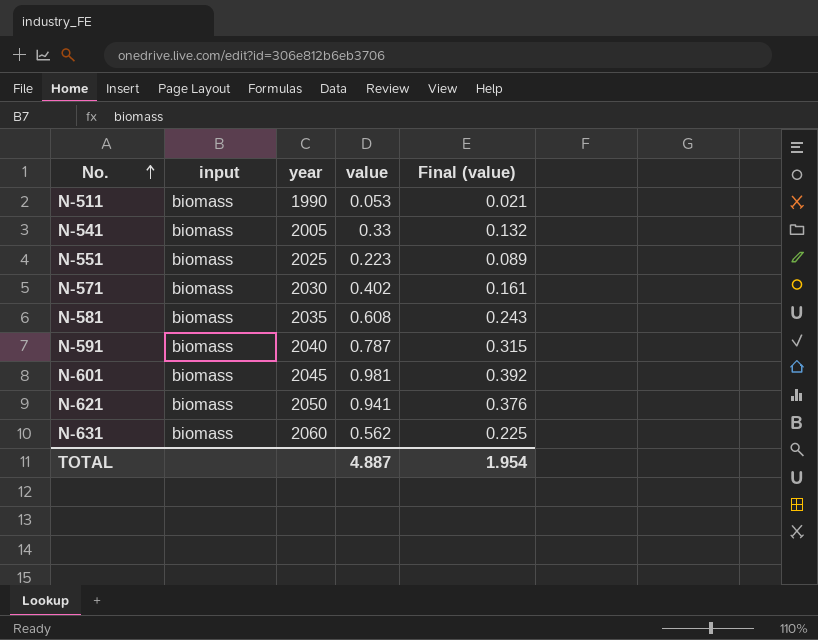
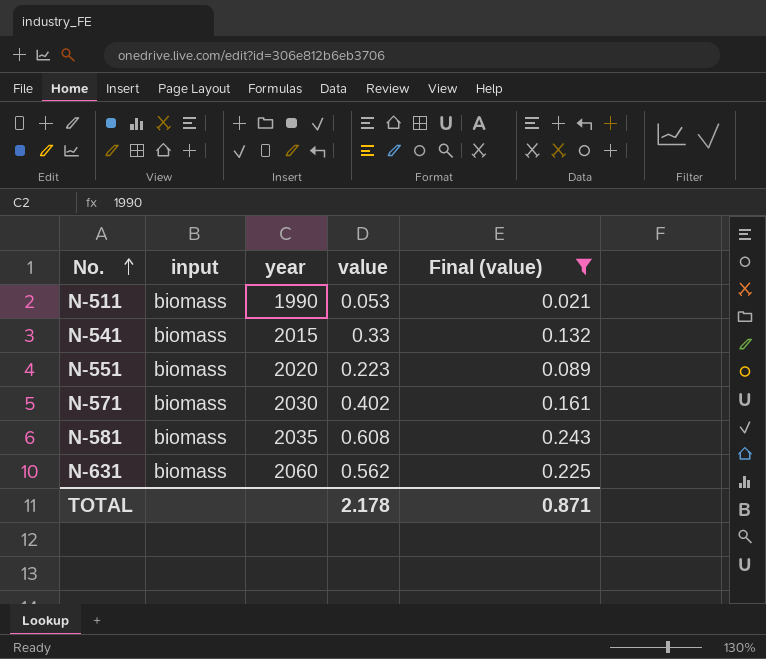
filter: none -> Final (value) <= 0.243
N-541 | year: 2005 -> 2015
N-551 | year: 2025 -> 2020
TOTAL | value: 4.887 -> 2.178
TOTAL | Final (value): 1.954 -> 0.871

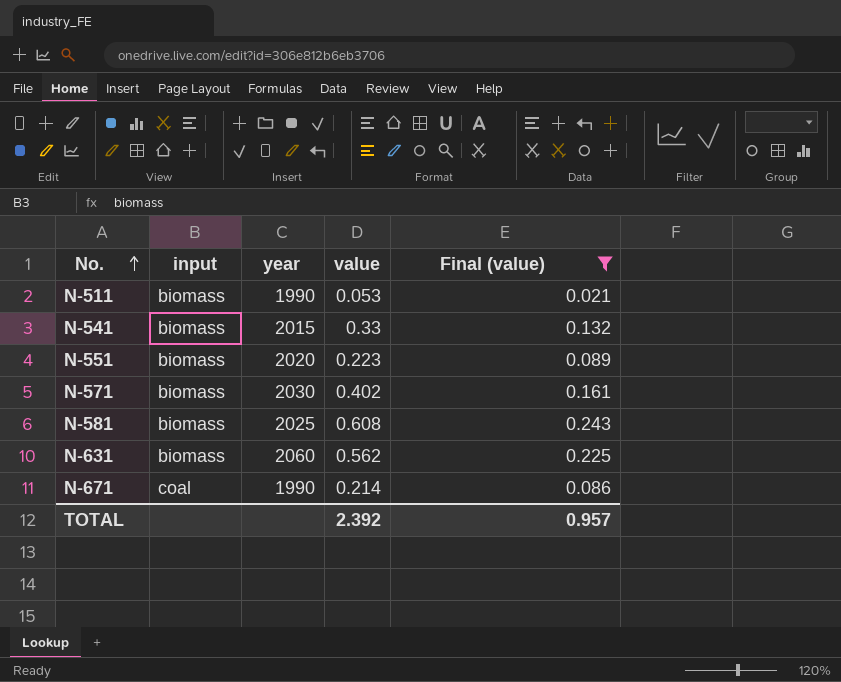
N-581 | year: 2035 -> 2025
row N-671: none -> coal | 1990 | 0.214 | 0.086
TOTAL | value: 2.178 -> 2.392
TOTAL | Final (value): 0.871 -> 0.957

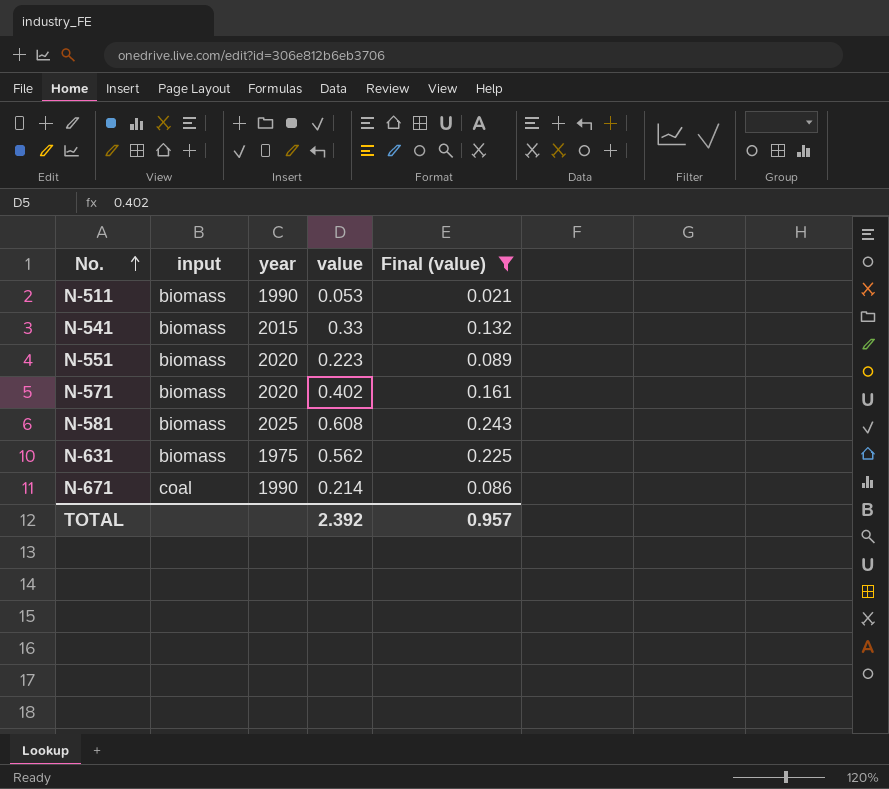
N-571 | year: 2030 -> 2020
N-631 | year: 2060 -> 1975

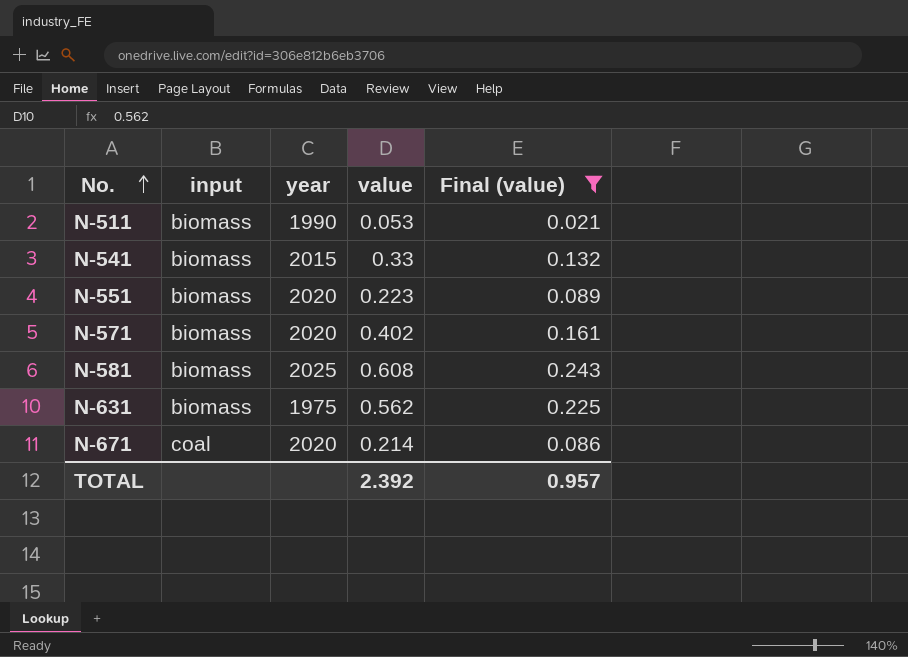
N-671 | year: 1990 -> 2020

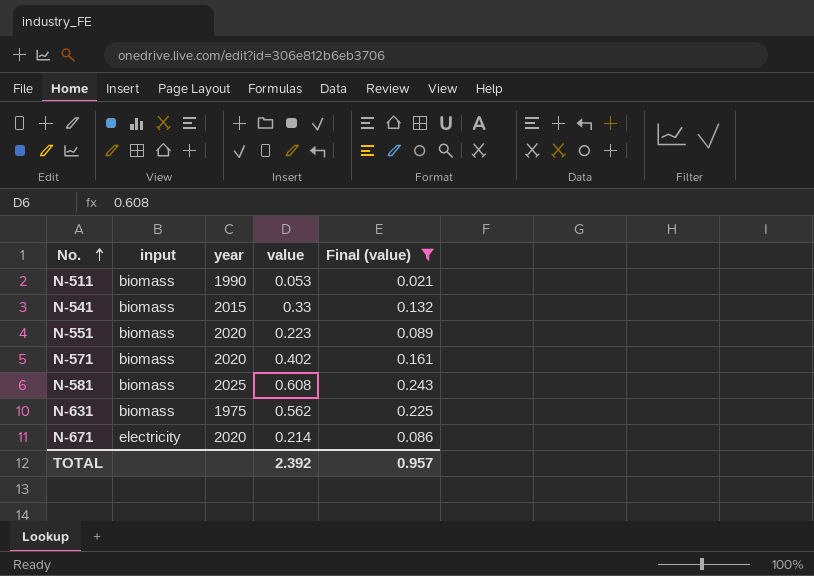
N-671 | input: coal -> electricity

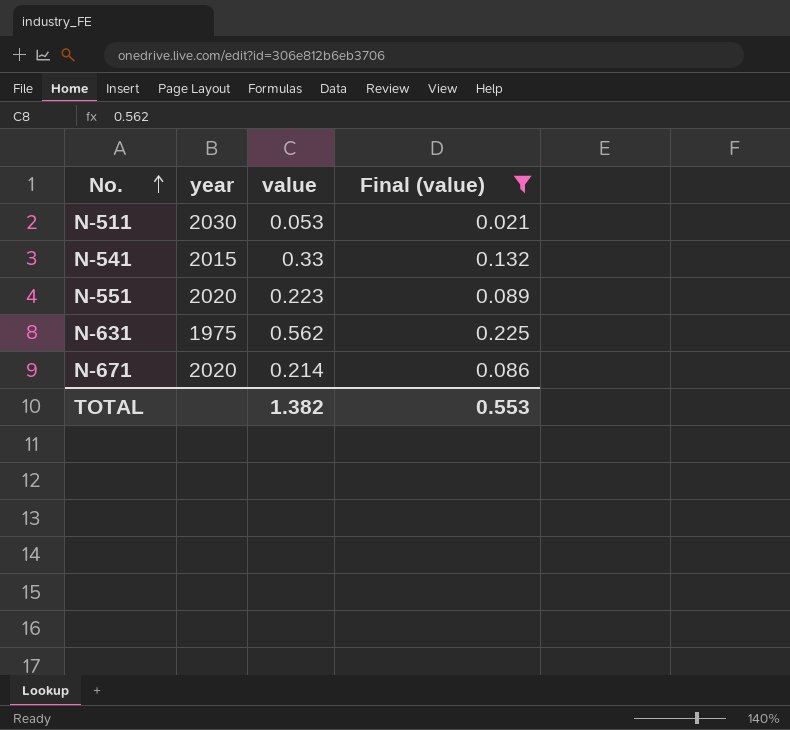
column input | position: 2 -> none
row N-571: biomass | 2020 | 0.402 | 0.161 -> none
row N-581: biomass | 2025 | 0.608 | 0.243 -> none
N-511 | year: 1990 -> 2030
TOTAL | value: 2.392 -> 1.382
TOTAL | Final (value): 0.957 -> 0.553

